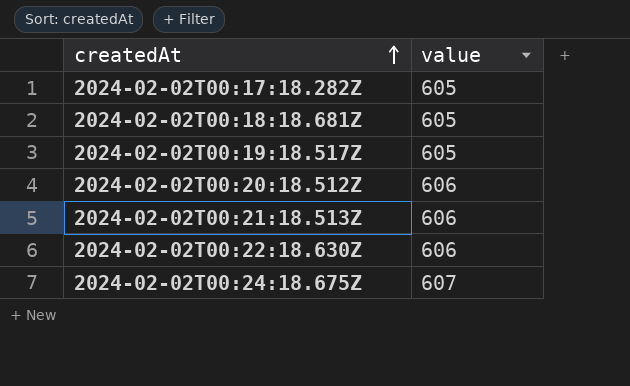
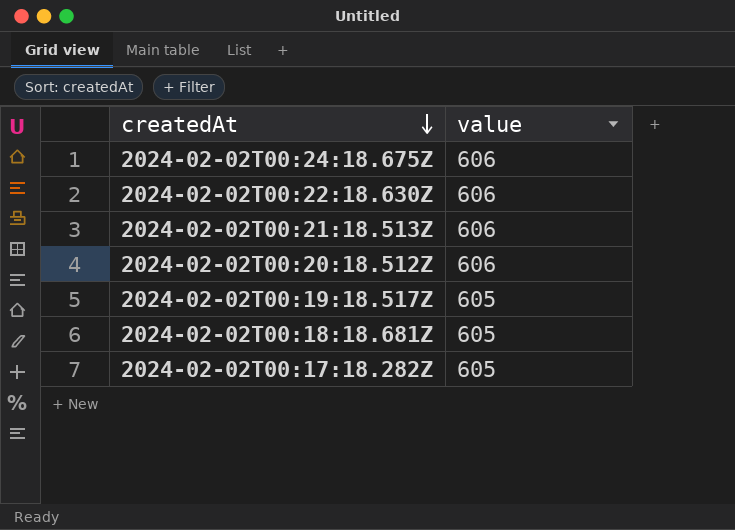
row order: createdAt ascending -> createdAt descending
2024-02-02T00:24:18.675Z | value: 607 -> 606

